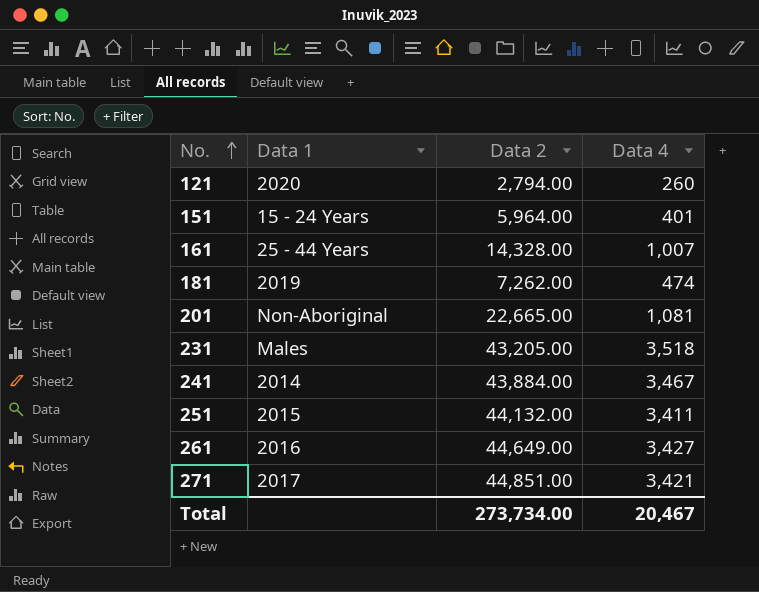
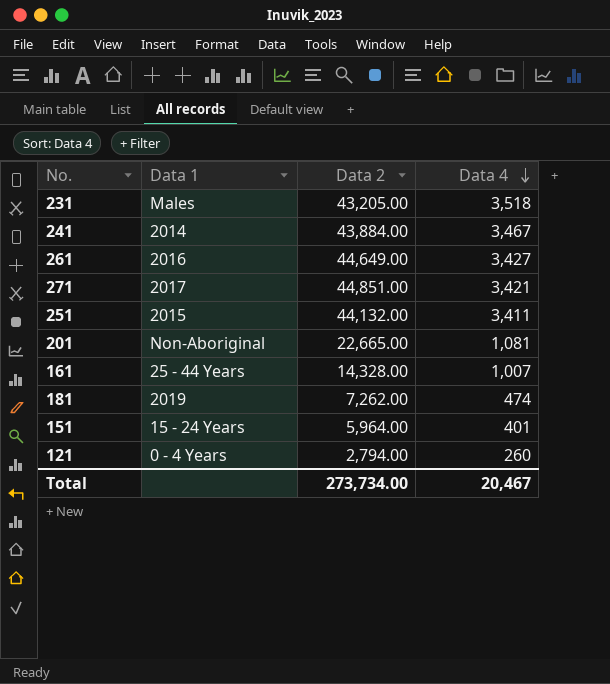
row order: No. ascending -> Data 4 descending
121 | Data 1: 2020 -> 0 - 4 Years

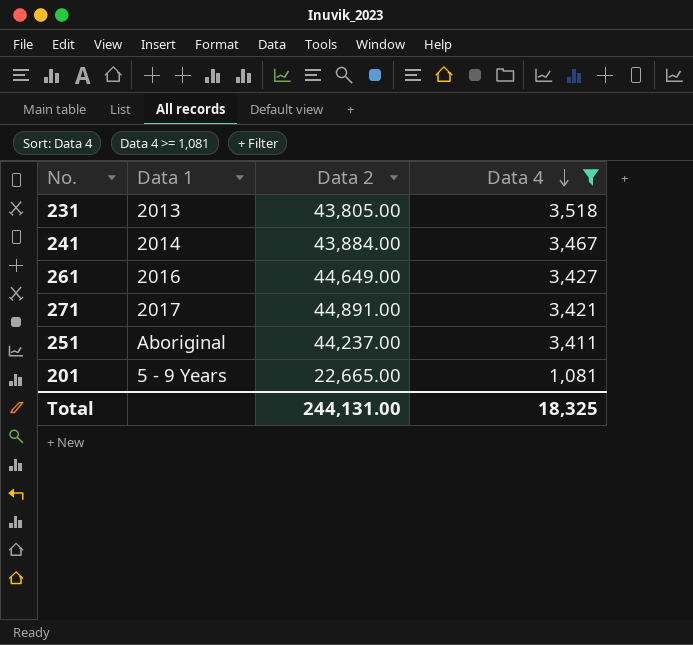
filter: none -> Data 4 >= 1,081
231 | Data 1: Males -> 2013
231 | Data 2: 43,205.00 -> 43,805.00
271 | Data 2: 44,851.00 -> 44,891.00
251 | Data 1: 2015 -> Aboriginal
251 | Data 2: 44,132.00 -> 44,237.00
201 | Data 1: Non-Aboriginal -> 5 - 9 Years
Total | Data 2: 273,734.00 -> 244,131.00
Total | Data 4: 20,467 -> 18,325

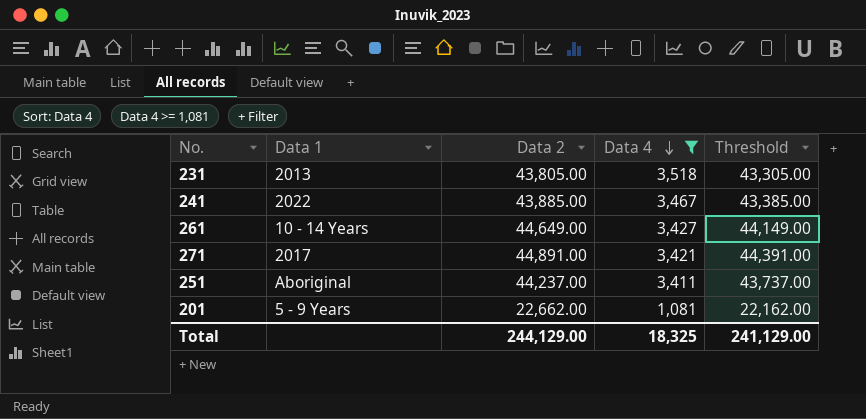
column Threshold | formula: none -> [Data 2] - 500
241 | Data 1: 2014 -> 2022
241 | Data 2: 43,884.00 -> 43,885.00
261 | Data 1: 2016 -> 10 - 14 Years
201 | Data 2: 22,665.00 -> 22,662.00
Total | Data 2: 244,131.00 -> 244,129.00

